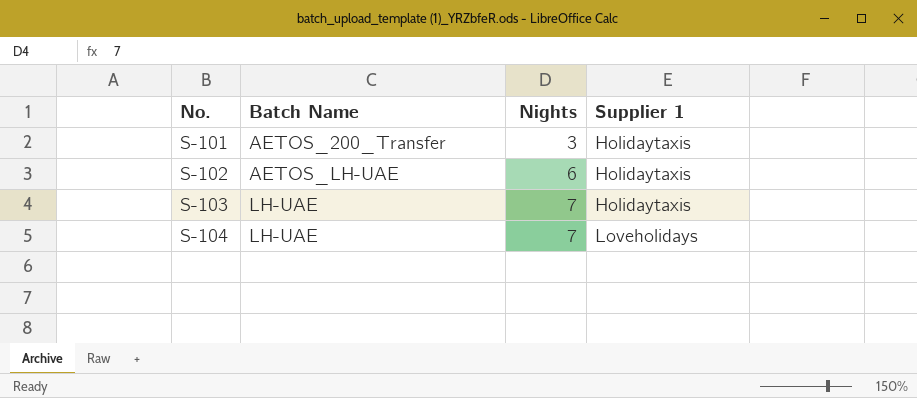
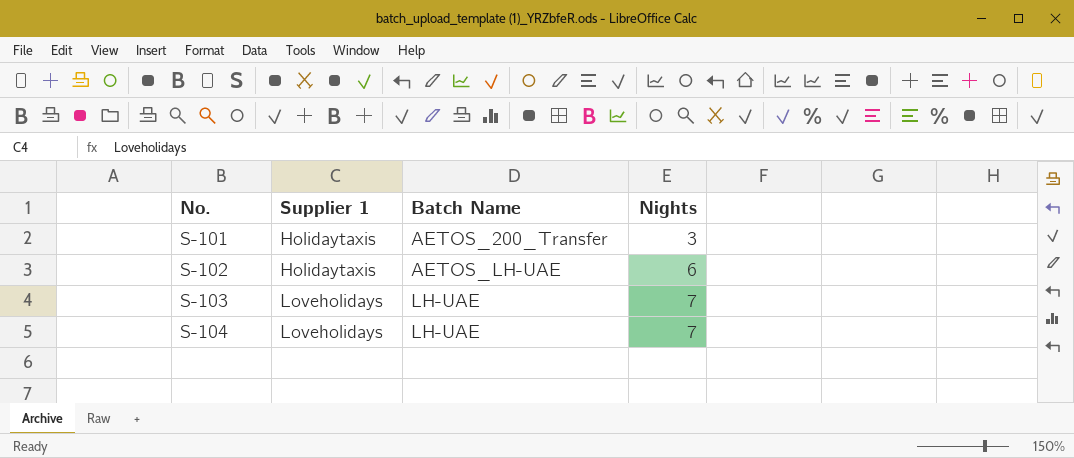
column Supplier 1 | position: 4 -> 2
S-103 | Supplier 1: Holidaytaxis -> Loveholidays

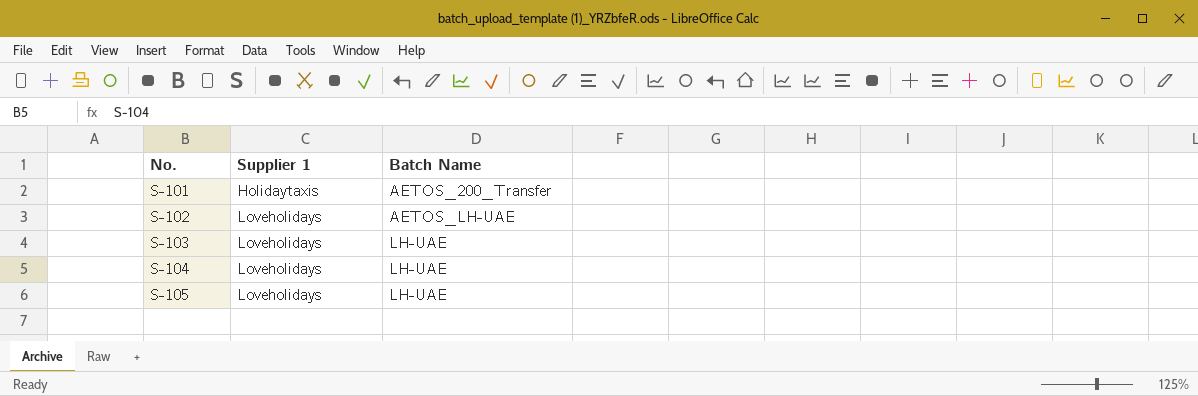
column Nights | position: 4 -> none
S-102 | Supplier 1: Holidaytaxis -> Loveholidays
row S-105: none -> Loveholidays | LH-UAE

